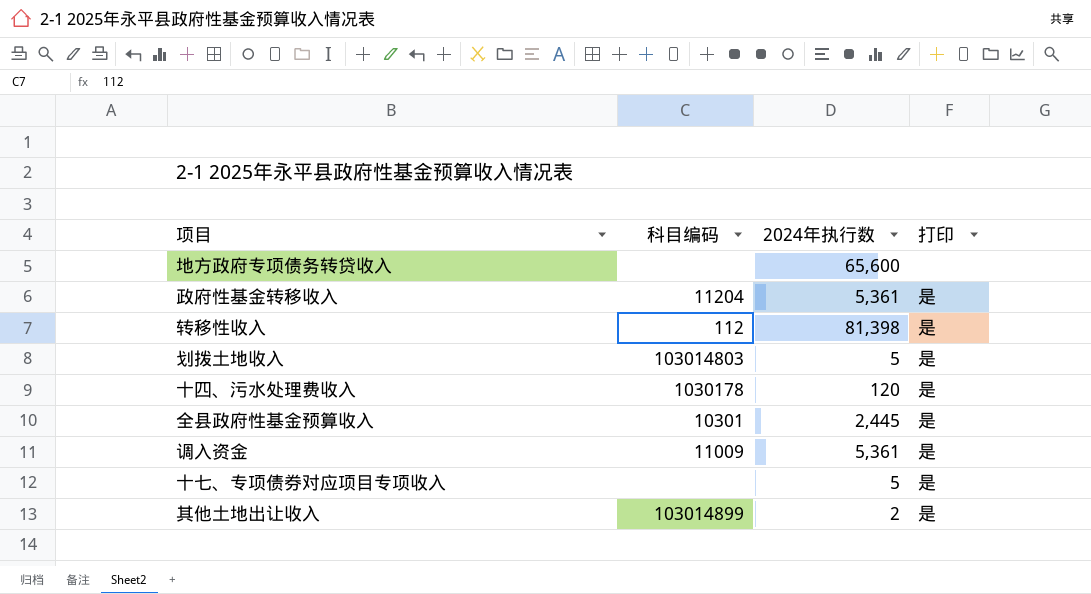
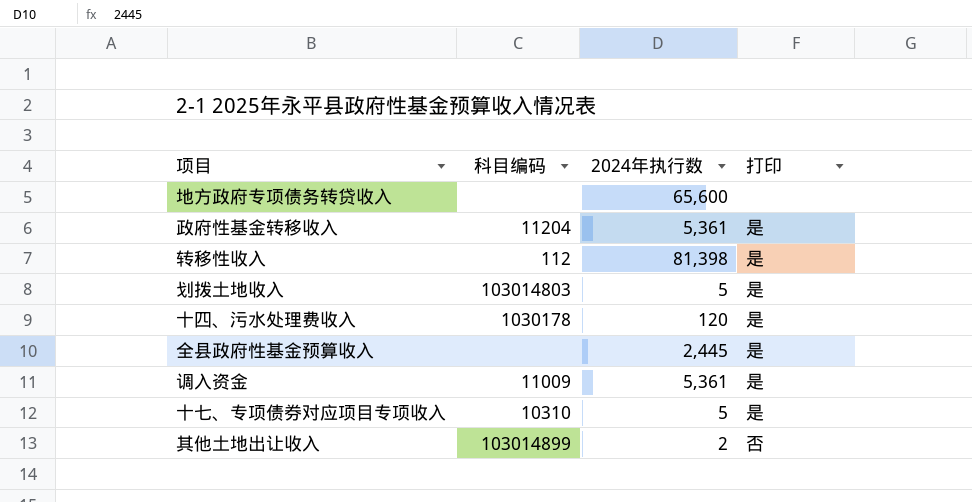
全县政府性基金预算收入 | 科目编码: 10301 -> none
十七、专项债券对应项目专项收入 | 科目编码: none -> 10310
其他土地出让收入 | 打印: 是 -> 否

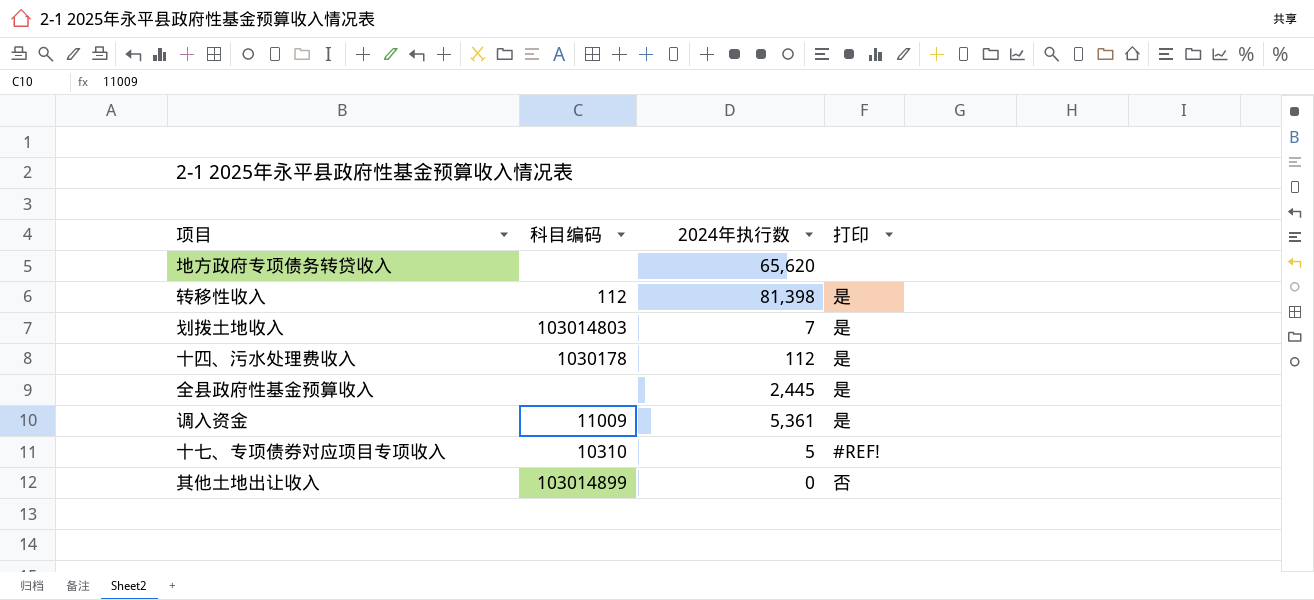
row 政府性基金转移收入: 11204 | 5,361 | 是 -> none
地方政府专项债务转贷收入 | 2024年执行数: 65,600 -> 65,620
划拨土地收入 | 2024年执行数: 5 -> 7
十四、污水处理费收入 | 2024年执行数: 120 -> 112
十七、专项债券对应项目专项收入 | 打印: 是 -> #REF!
其他土地出让收入 | 2024年执行数: 2 -> 0

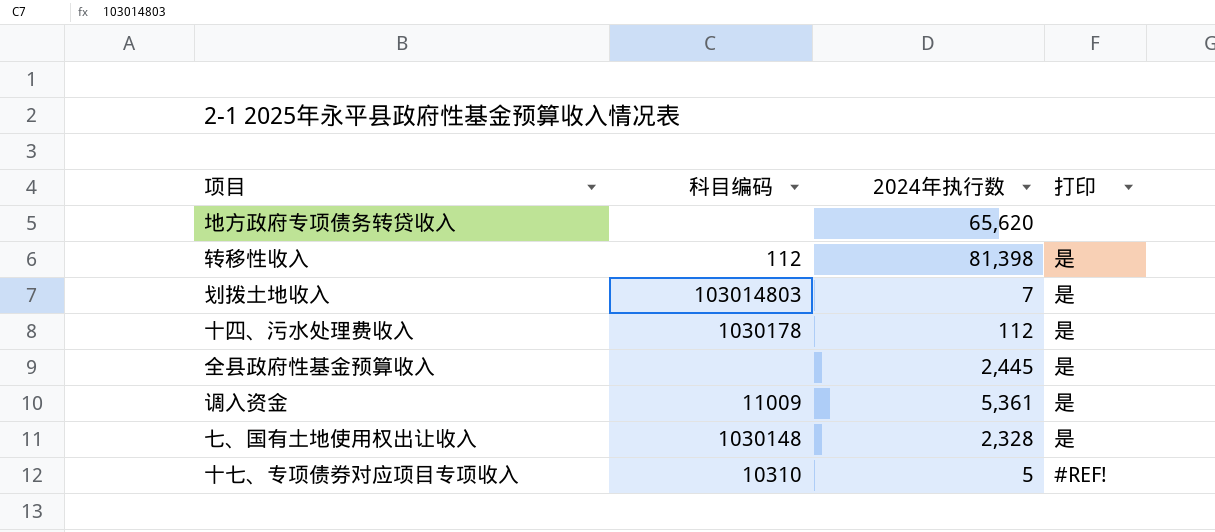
row 其他土地出让收入: 103014899 | 0 | 否 -> none
row 七、国有土地使用权出让收入: none -> 1030148 | 2,328 | 是

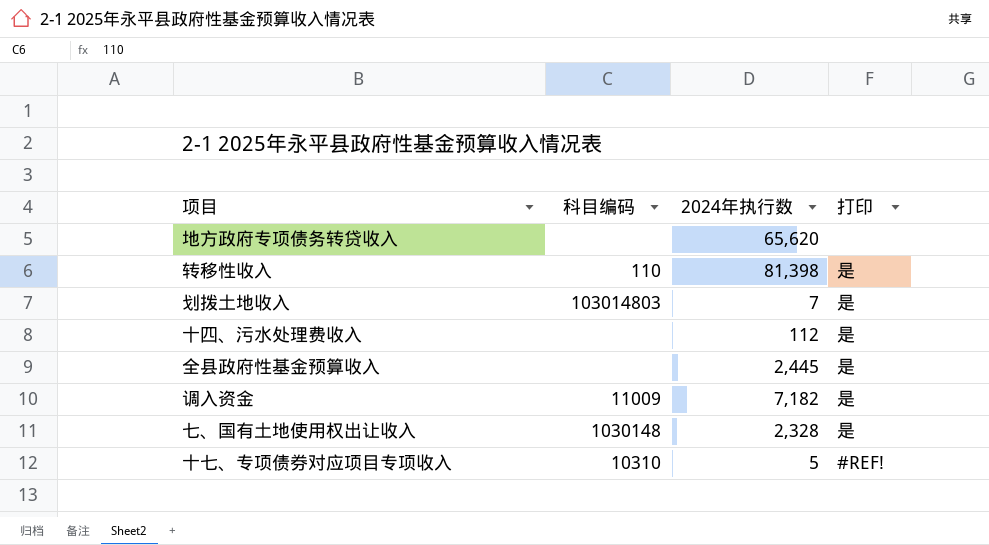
转移性收入 | 科目编码: 112 -> 110
十四、污水处理费收入 | 科目编码: 1030178 -> none
调入资金 | 2024年执行数: 5,361 -> 7,182

